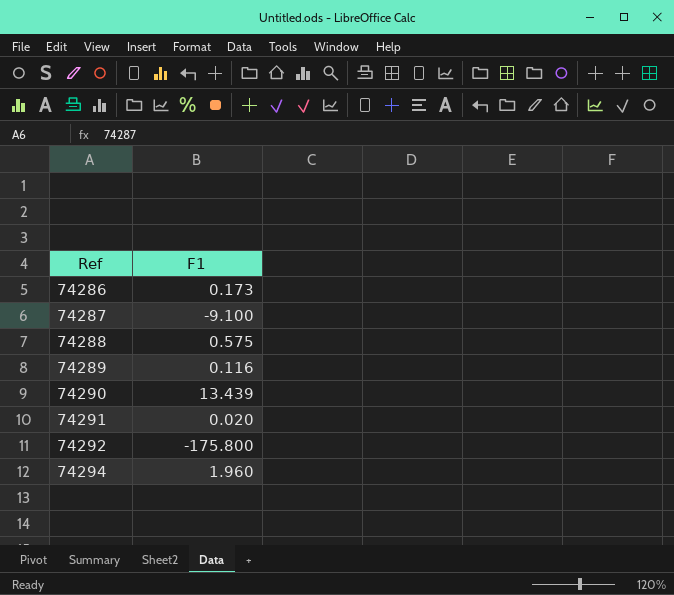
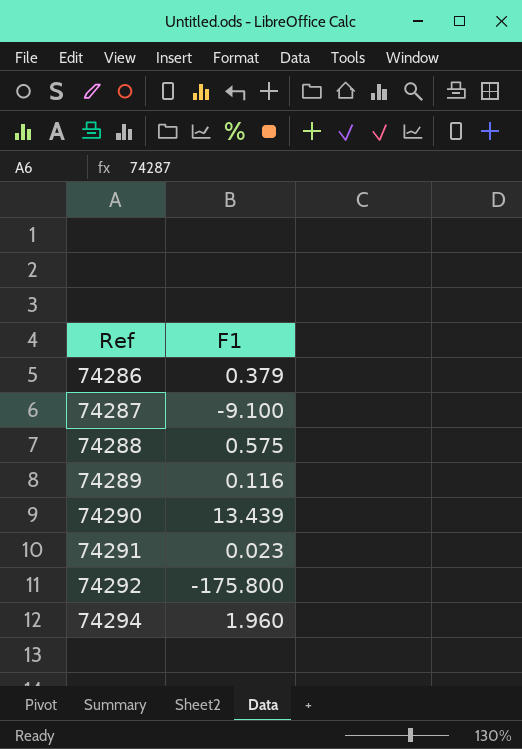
74286 | F1: 0.173 -> 0.379
74291 | F1: 0.020 -> 0.023

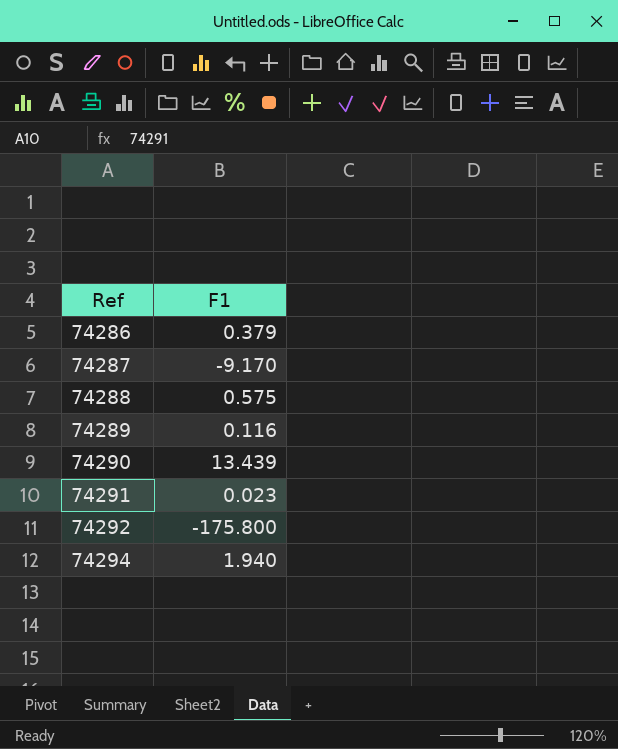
74287 | F1: -9.100 -> -9.170
74294 | F1: 1.960 -> 1.940

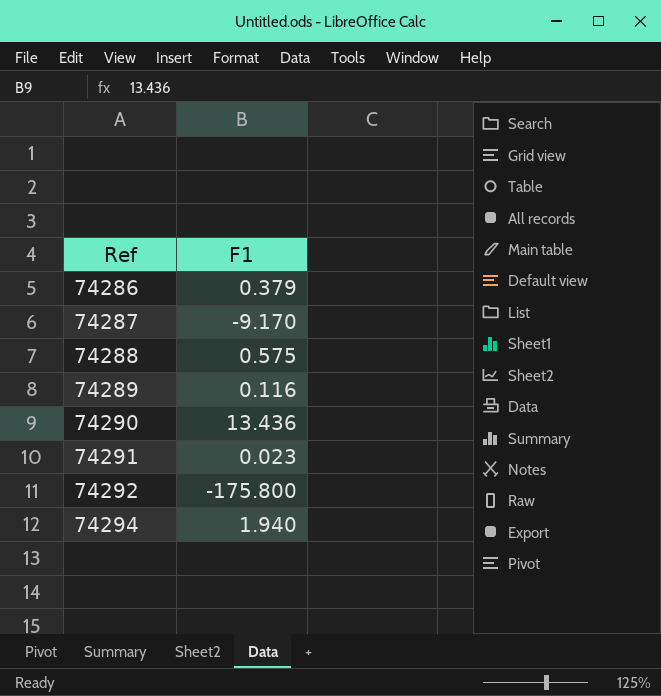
74290 | F1: 13.439 -> 13.436

